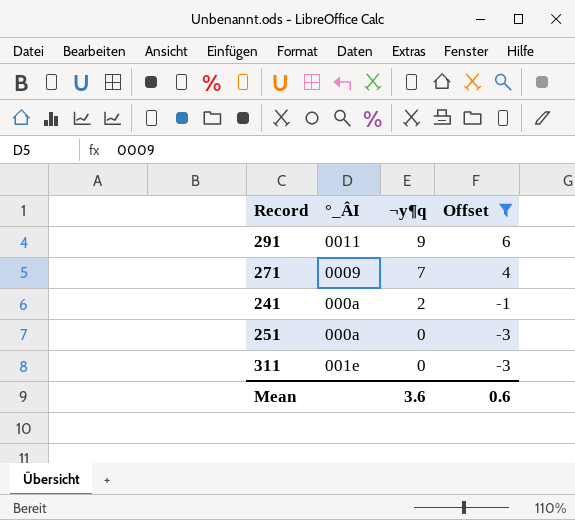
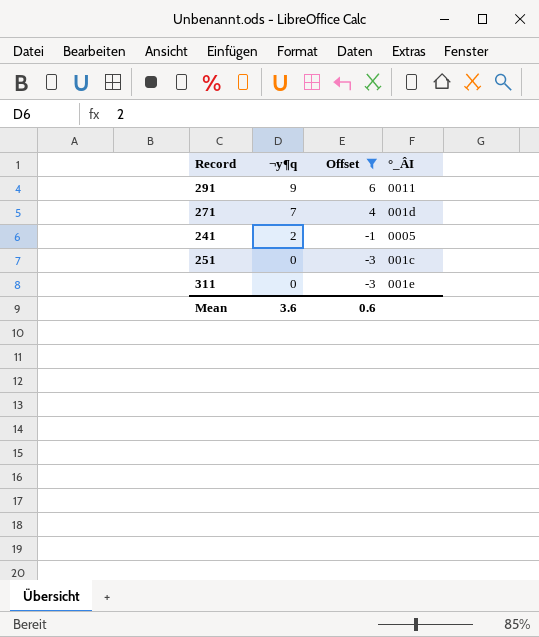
column °_ÂI | position: 2 -> 4
271 | °_ÂI: 0009 -> 001d
241 | °_ÂI: 000a -> 0005
251 | °_ÂI: 000a -> 001c

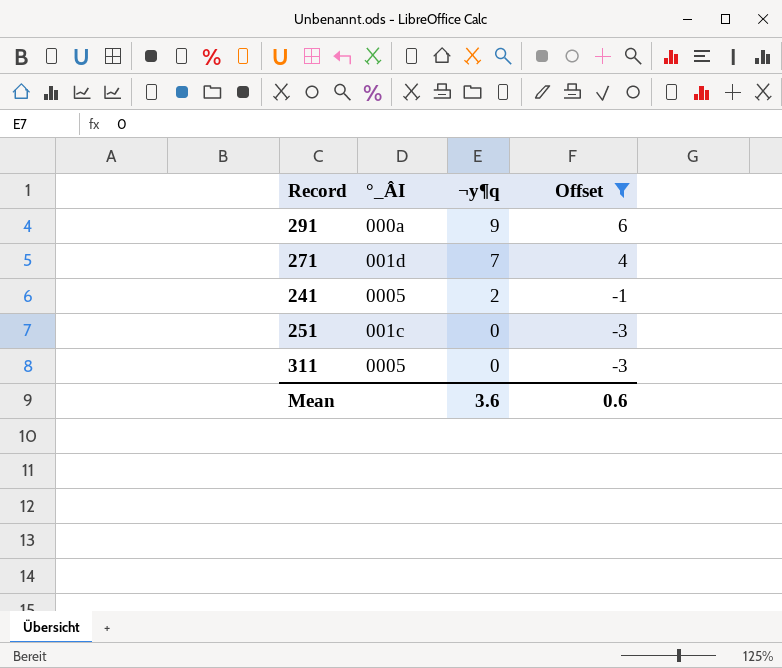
column °_ÂI | position: 4 -> 2
291 | °_ÂI: 0011 -> 000a
311 | °_ÂI: 001e -> 0005

